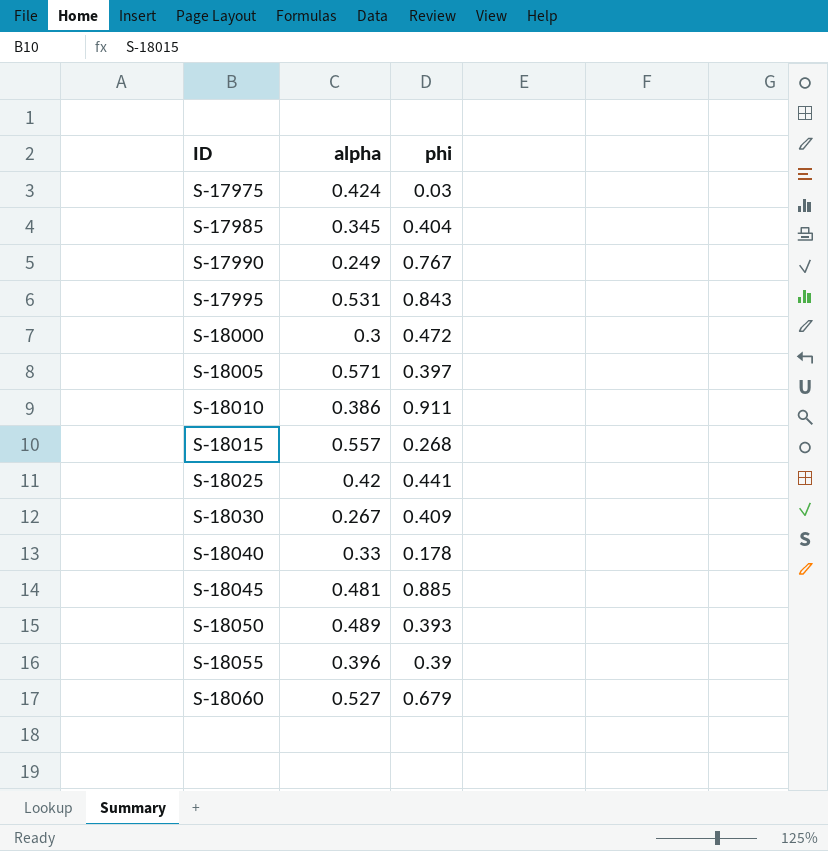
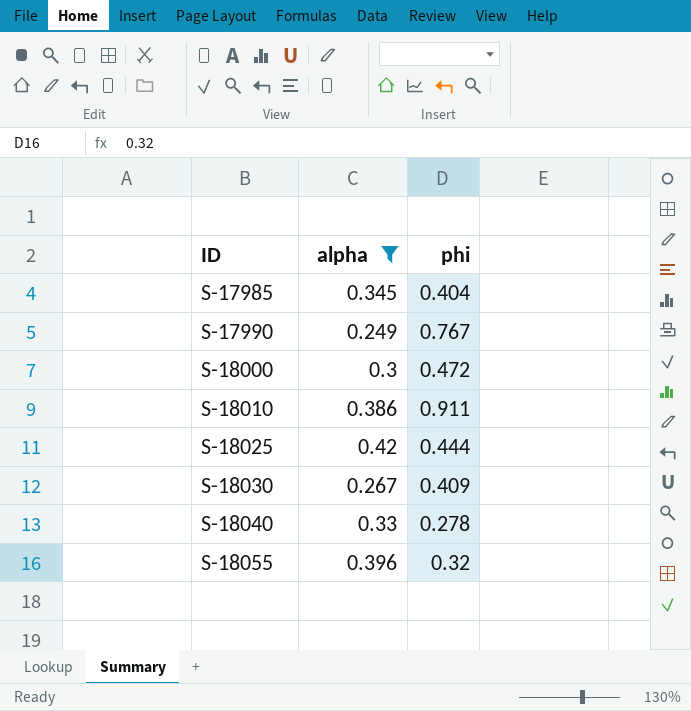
filter: none -> alpha <= 0.42
S-18025 | phi: 0.441 -> 0.444
S-18040 | phi: 0.178 -> 0.278
S-18055 | phi: 0.39 -> 0.32

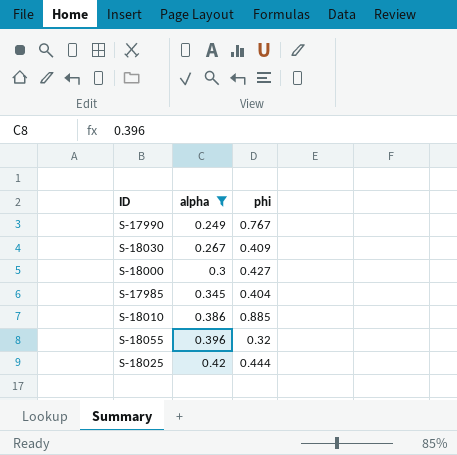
row order: ID ascending -> alpha ascending
row S-18040: 0.33 | 0.278 -> none
S-18000 | phi: 0.472 -> 0.427
S-18010 | phi: 0.911 -> 0.885

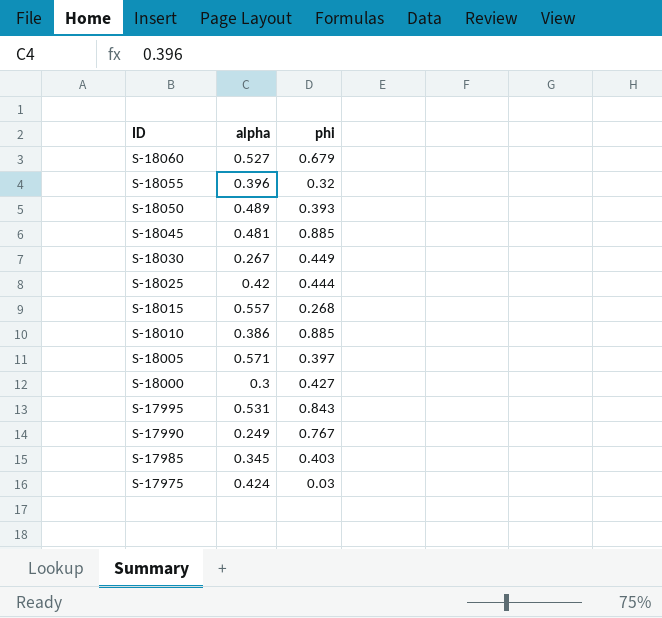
filter: alpha <= 0.42 -> none
row order: alpha ascending -> ID descending
S-18030 | phi: 0.409 -> 0.449
S-17985 | phi: 0.404 -> 0.403

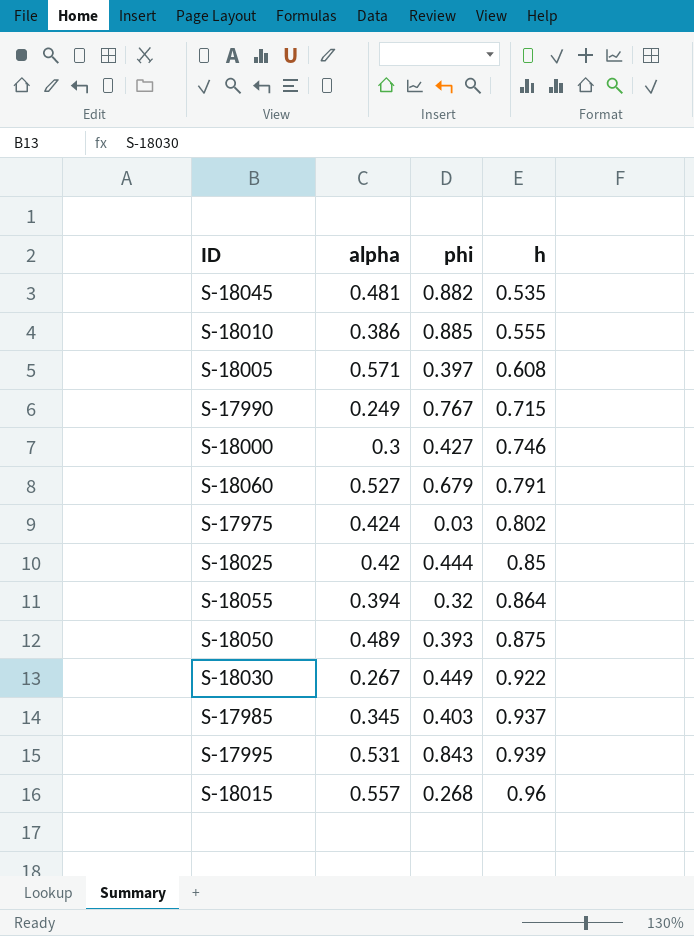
row order: ID descending -> h ascending
column h | position: none -> 4
S-18045 | phi: 0.885 -> 0.882
S-18055 | alpha: 0.396 -> 0.394

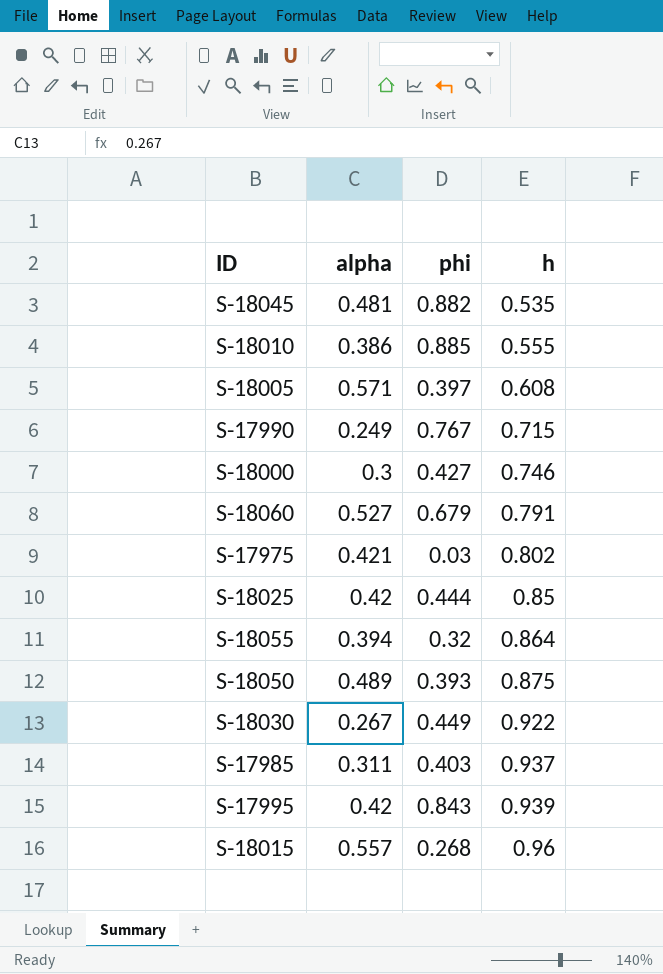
S-17975 | alpha: 0.424 -> 0.421
S-17985 | alpha: 0.345 -> 0.311
S-17995 | alpha: 0.531 -> 0.42

